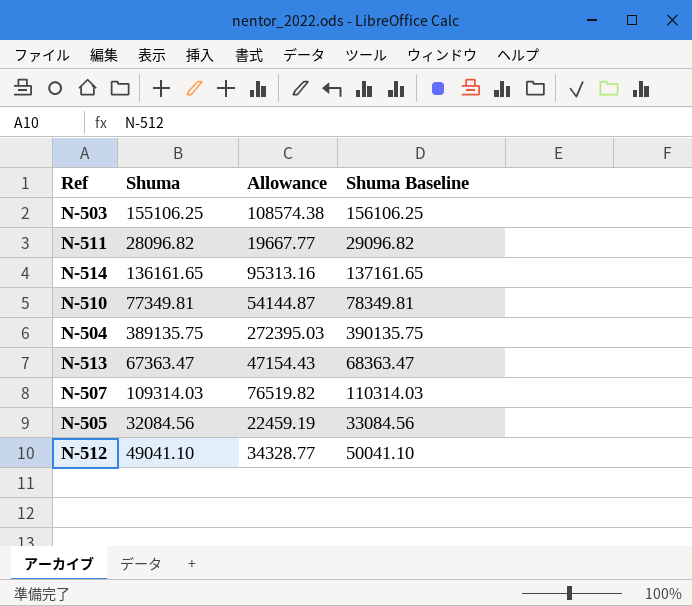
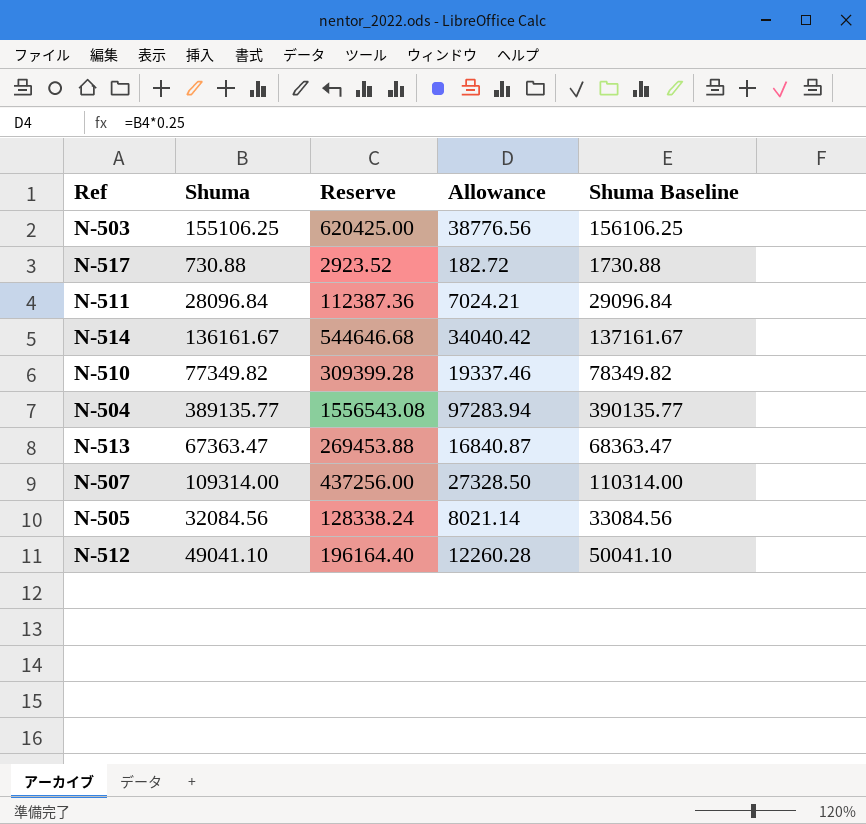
column Reserve | formula: none -> [Shuma] * 4
column Allowance | formula: [Shuma] * 0.7 -> [Shuma] * 0.25
row N-517: none -> 730.88 | 2923.52 | 182.72 | 1730.88
N-511 | Shuma: 28096.82 -> 28096.84
N-511 | Shuma Baseline: 29096.82 -> 29096.84
N-514 | Shuma: 136161.65 -> 136161.67
N-514 | Shuma Baseline: 137161.65 -> 137161.67
N-510 | Shuma: 77349.81 -> 77349.82
N-510 | Shuma Baseline: 78349.81 -> 78349.82
N-504 | Shuma: 389135.75 -> 389135.77
N-504 | Shuma Baseline: 390135.75 -> 390135.77
N-507 | Shuma: 109314.03 -> 109314.00
N-507 | Shuma Baseline: 110314.03 -> 110314.00

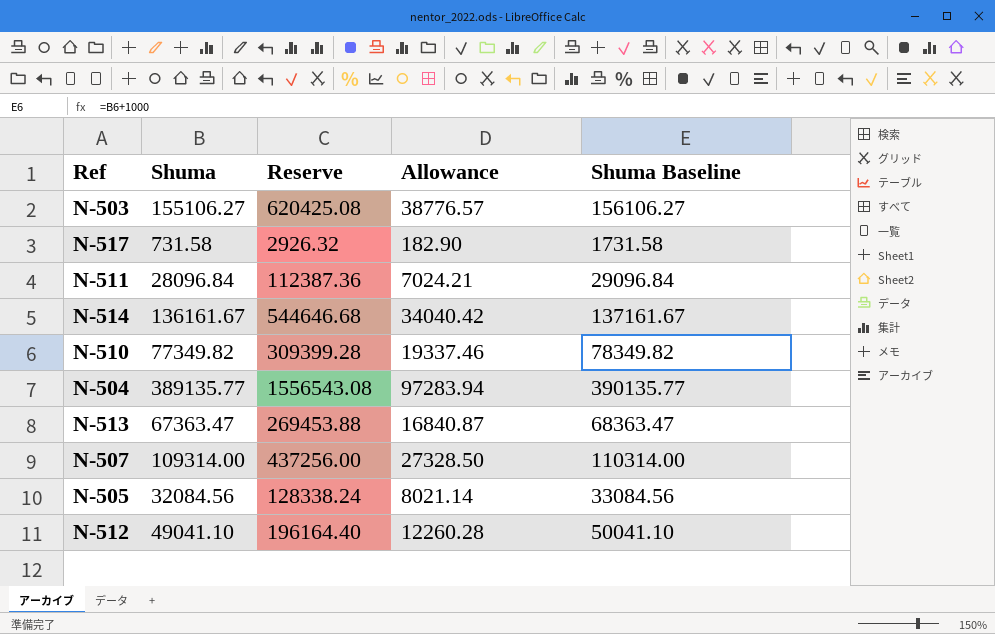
N-503 | Shuma: 155106.25 -> 155106.27
N-503 | Reserve: 620425.00 -> 620425.08
N-503 | Allowance: 38776.56 -> 38776.57
N-503 | Shuma Baseline: 156106.25 -> 156106.27
N-517 | Shuma: 730.88 -> 731.58
N-517 | Reserve: 2923.52 -> 2926.32
N-517 | Allowance: 182.72 -> 182.90
N-517 | Shuma Baseline: 1730.88 -> 1731.58

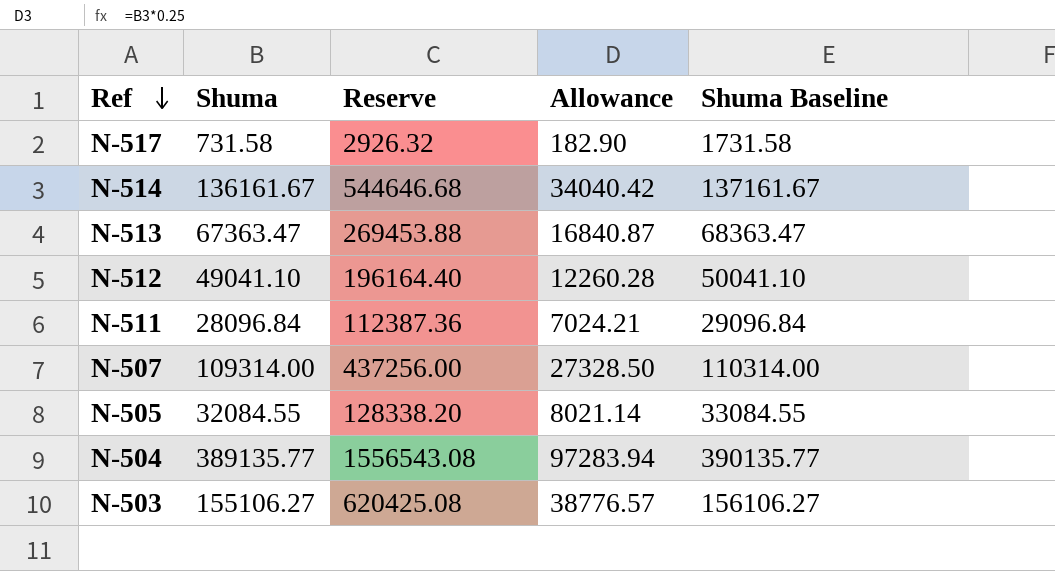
row order: none -> Ref descending
row N-510: 77349.82 | 309399.28 | 19337.46 | 78349.82 -> none
N-505 | Shuma: 32084.56 -> 32084.55
N-505 | Reserve: 128338.24 -> 128338.20
N-505 | Shuma Baseline: 33084.56 -> 33084.55

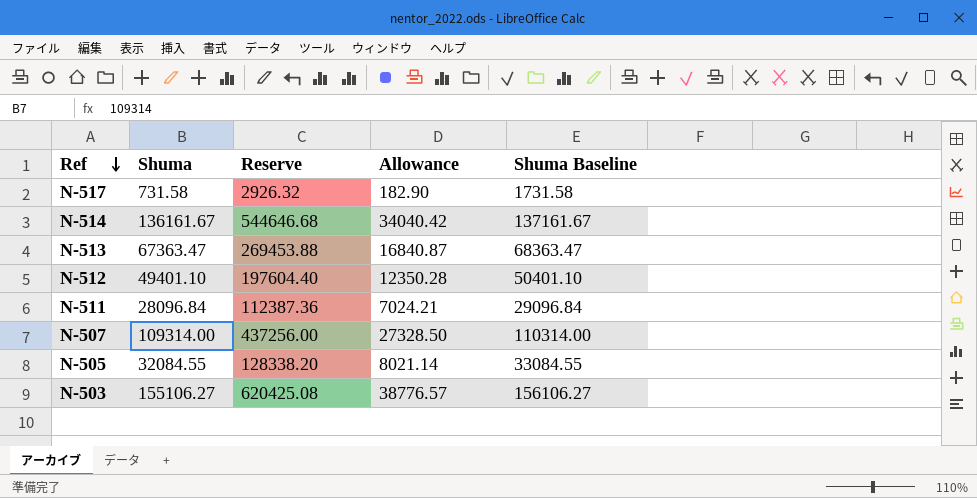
row N-504: 389135.77 | 1556543.08 | 97283.94 | 390135.77 -> none
N-512 | Shuma: 49041.10 -> 49401.10
N-512 | Reserve: 196164.40 -> 197604.40
N-512 | Allowance: 12260.28 -> 12350.28
N-512 | Shuma Baseline: 50041.10 -> 50401.10

